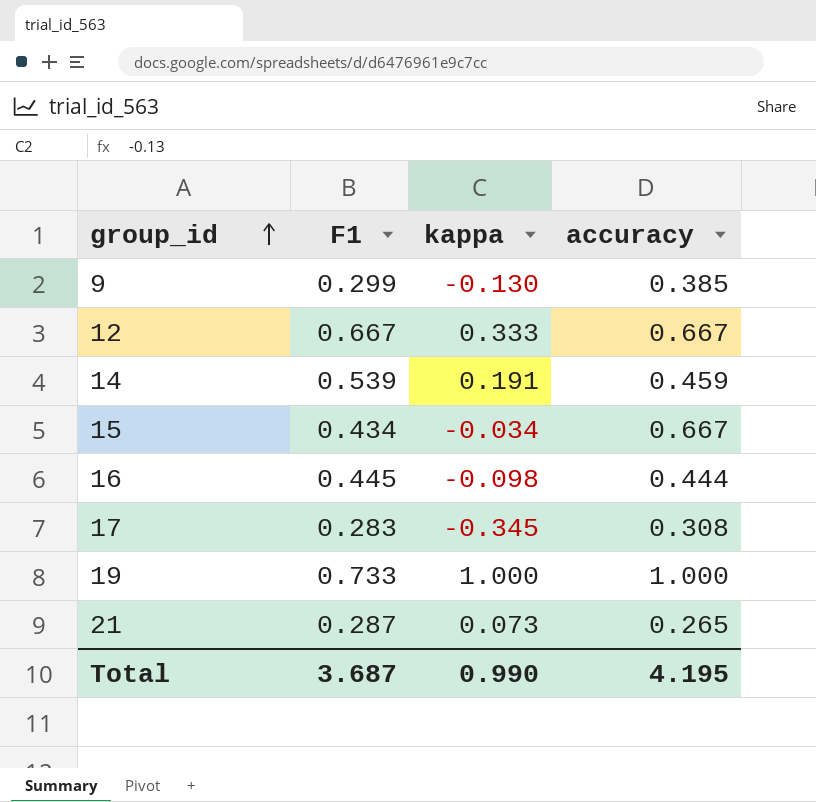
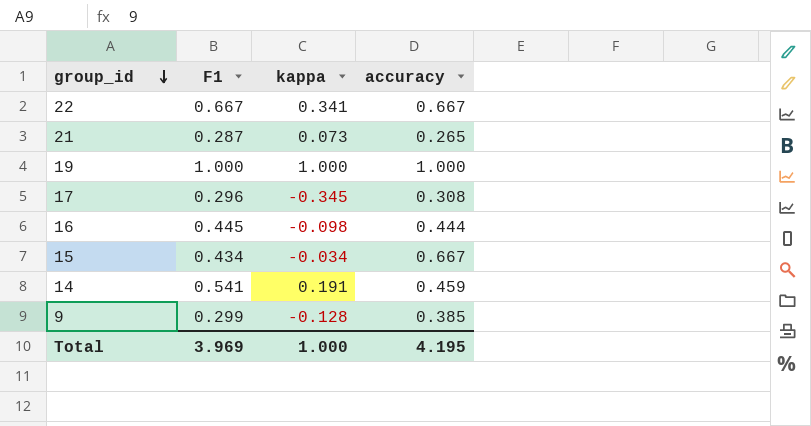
row order: group_id ascending -> group_id descending
row 12: 0.667 | 0.333 | 0.667 -> none
row 22: none -> 0.667 | 0.341 | 0.667
19 | F1: 0.733 -> 1.000
17 | F1: 0.283 -> 0.296
14 | F1: 0.539 -> 0.541
9 | kappa: -0.130 -> -0.128
Total | F1: 3.687 -> 3.969
Total | kappa: 0.990 -> 1.000

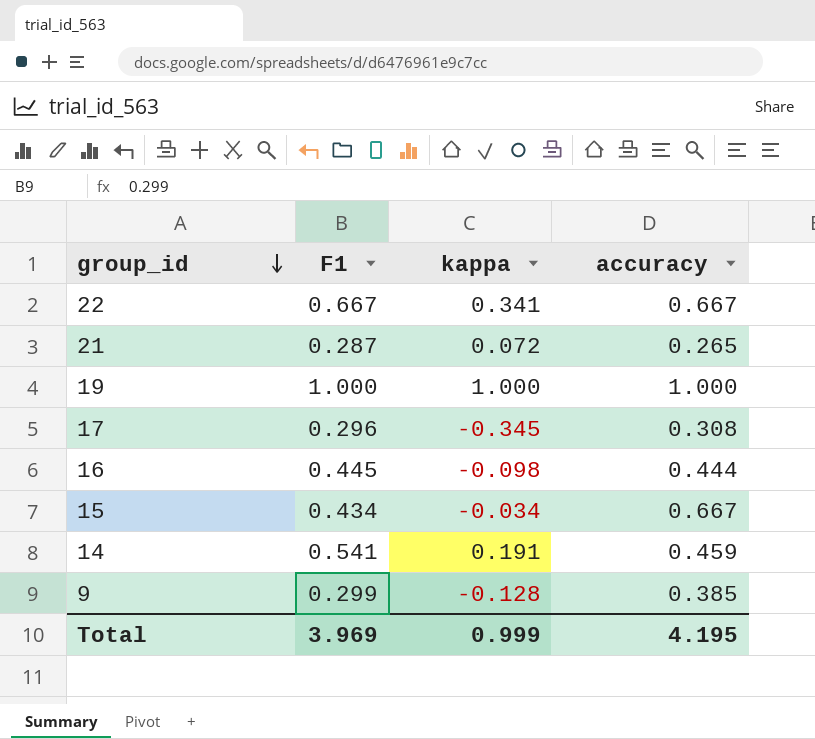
21 | kappa: 0.073 -> 0.072
Total | kappa: 1.000 -> 0.999

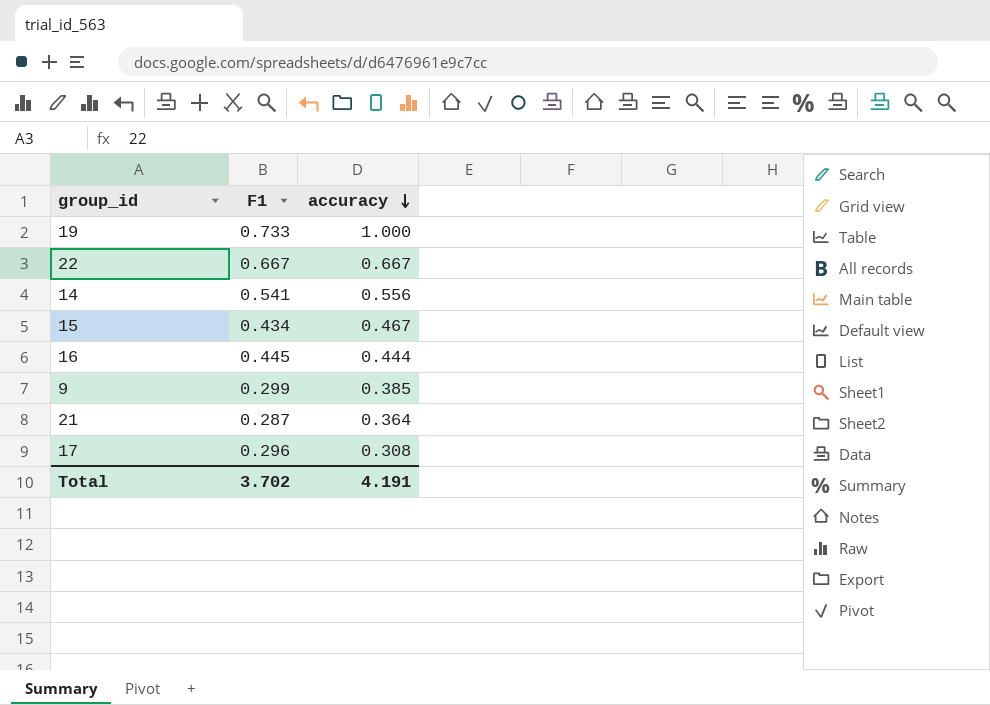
row order: group_id descending -> accuracy descending
column kappa | position: 3 -> none
19 | F1: 1.000 -> 0.733
14 | accuracy: 0.459 -> 0.556
15 | accuracy: 0.667 -> 0.467
21 | accuracy: 0.265 -> 0.364
Total | F1: 3.969 -> 3.702
Total | accuracy: 4.195 -> 4.191

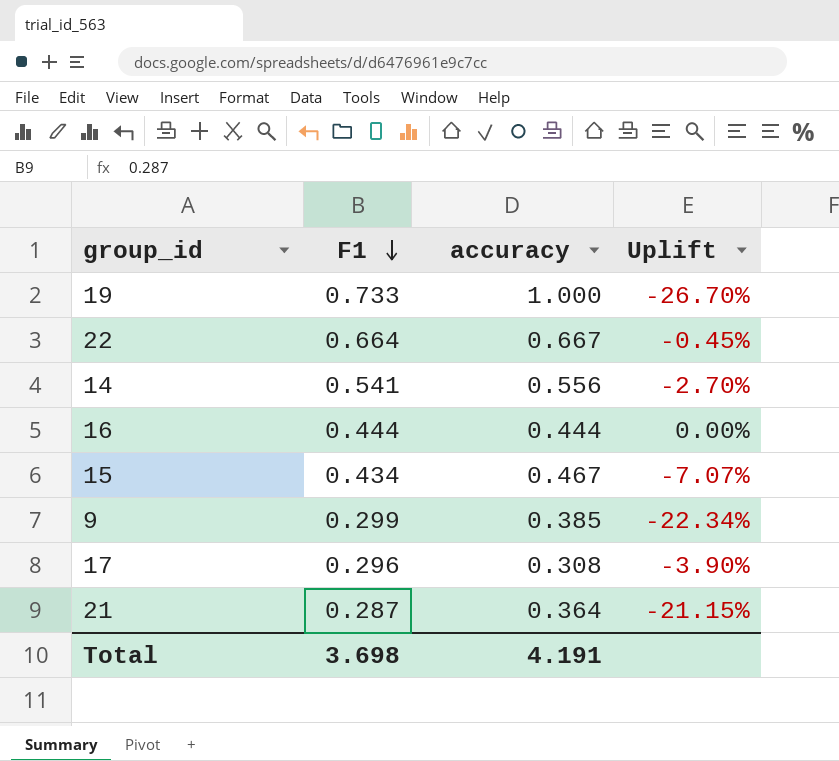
row order: accuracy descending -> F1 descending
column Uplift | formula: none -> ([F1] - [accuracy]) / [accuracy]
22 | F1: 0.667 -> 0.664
16 | F1: 0.445 -> 0.444
Total | F1: 3.702 -> 3.698

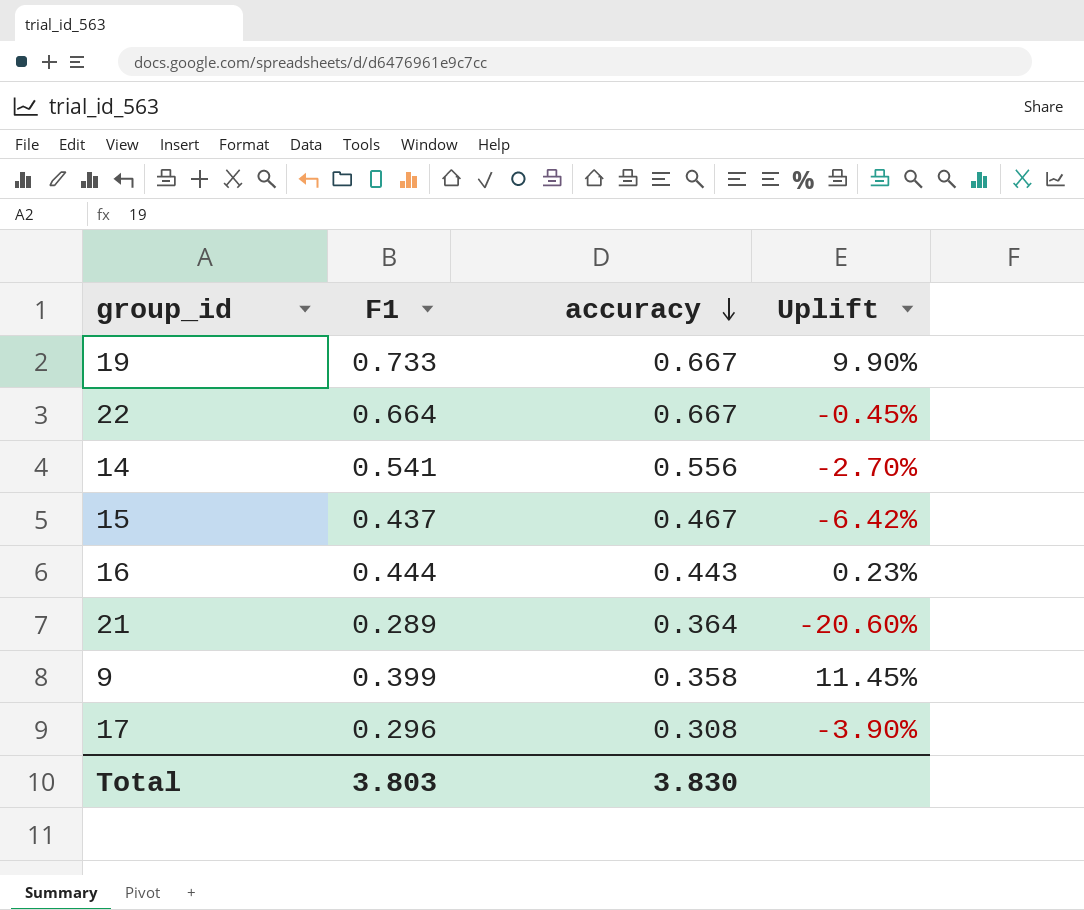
row order: F1 descending -> accuracy descending
19 | accuracy: 1.000 -> 0.667
19 | Uplift: -26.70% -> 9.90%
15 | F1: 0.434 -> 0.437
15 | Uplift: -7.07% -> -6.42%
16 | accuracy: 0.444 -> 0.443
16 | Uplift: 0.00% -> 0.23%
21 | F1: 0.287 -> 0.289
21 | Uplift: -21.15% -> -20.60%
9 | F1: 0.299 -> 0.399
9 | accuracy: 0.385 -> 0.358
9 | Uplift: -22.34% -> 11.45%
Total | F1: 3.698 -> 3.803
Total | accuracy: 4.191 -> 3.830

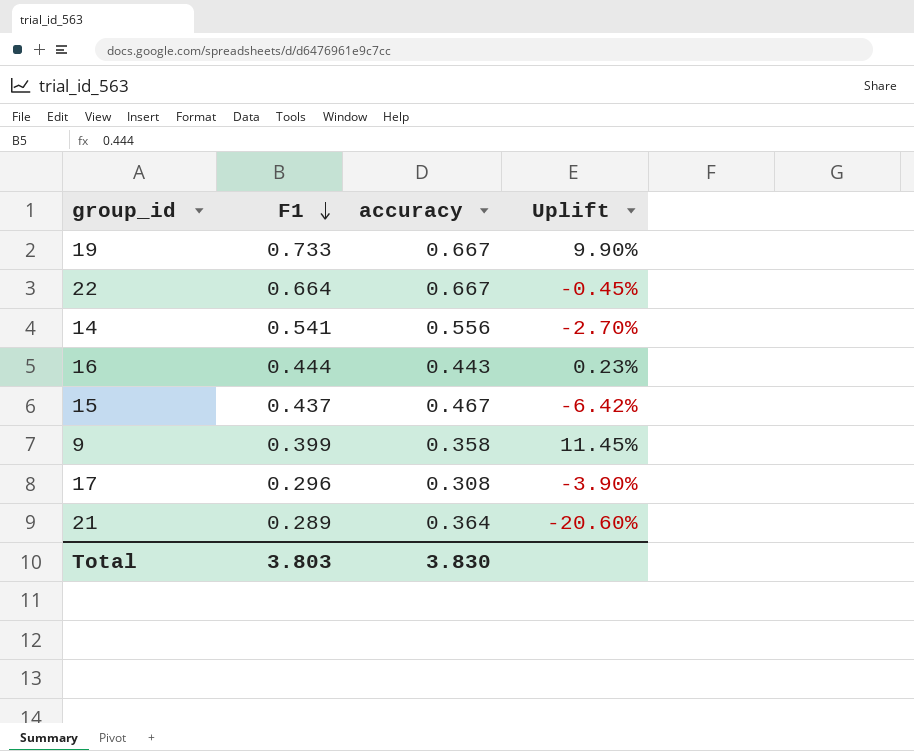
row order: accuracy descending -> F1 descending

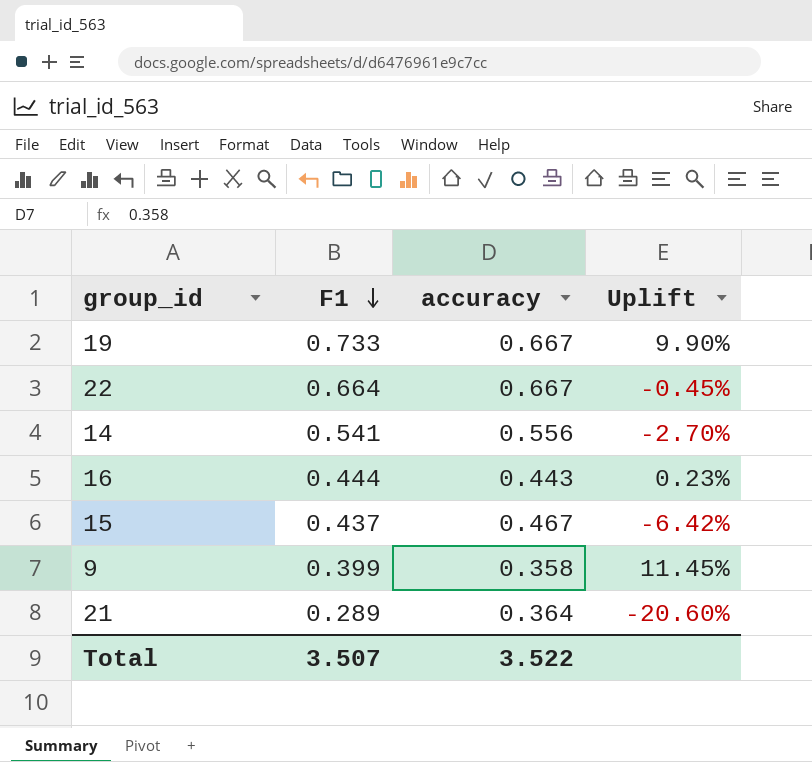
row 17: 0.296 | 0.308 | -3.90% -> none
Total | F1: 3.803 -> 3.507
Total | accuracy: 3.830 -> 3.522

